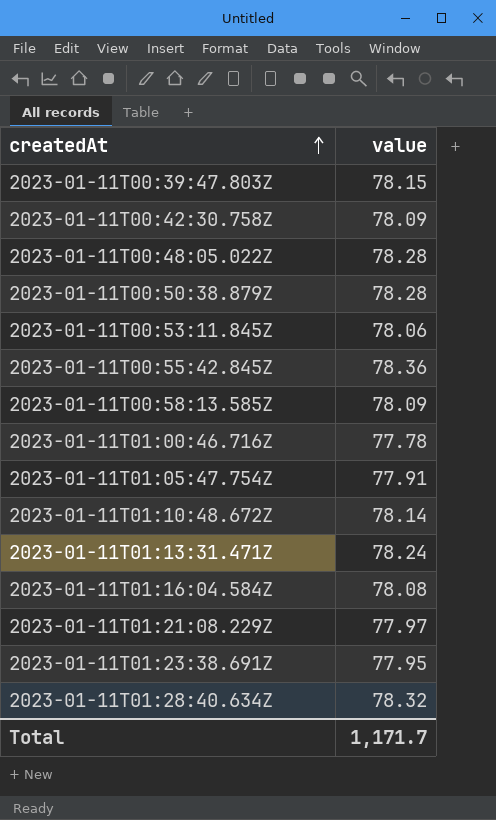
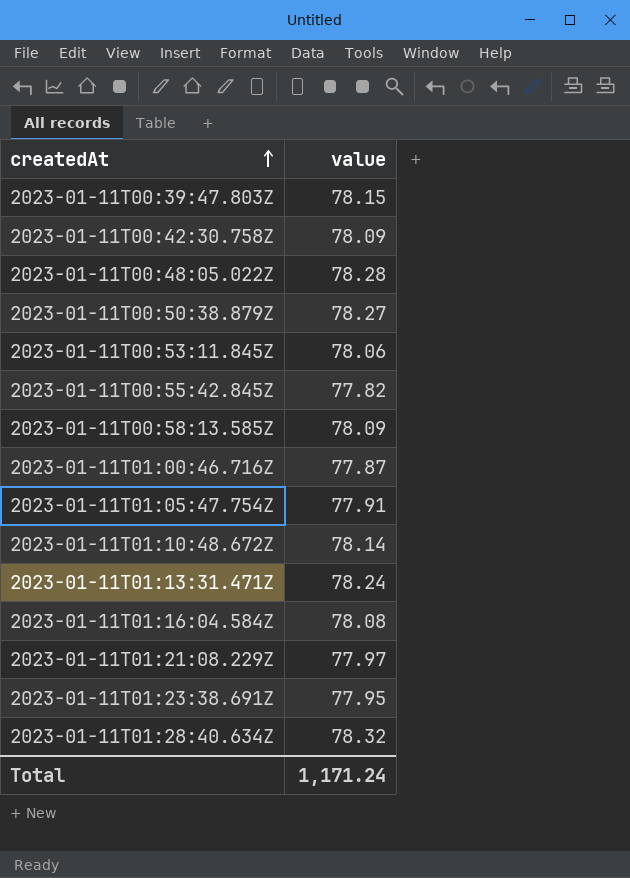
2023-01-11T00:50:38.879Z | value: 78.28 -> 78.27
2023-01-11T00:55:42.845Z | value: 78.36 -> 77.82
2023-01-11T01:00:46.716Z | value: 77.78 -> 77.87
Total | value: 1,171.7 -> 1,171.24

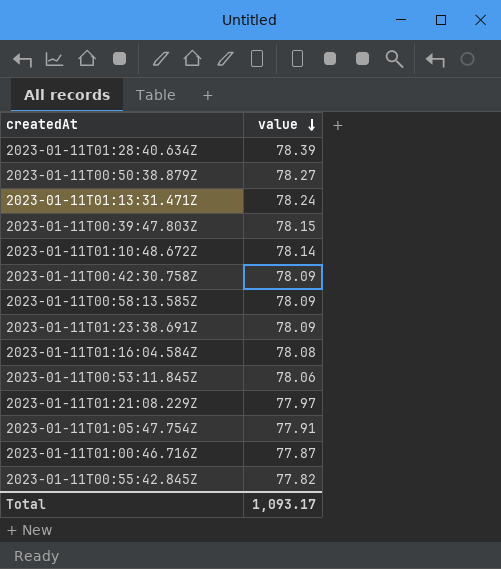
row order: createdAt ascending -> value descending
row 2023-01-11T00:48:05.022Z: 78.28 -> none
2023-01-11T01:28:40.634Z | value: 78.32 -> 78.39
2023-01-11T01:23:38.691Z | value: 77.95 -> 78.09
Total | value: 1,171.24 -> 1,093.17

